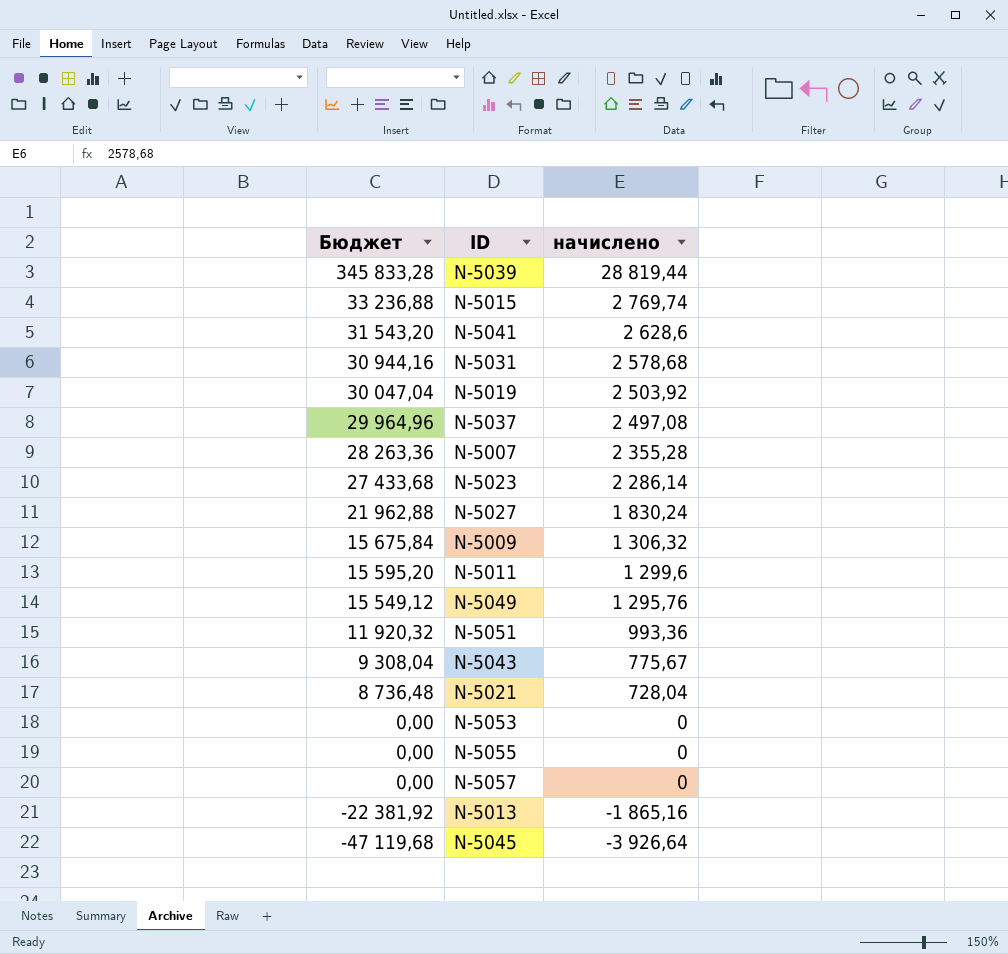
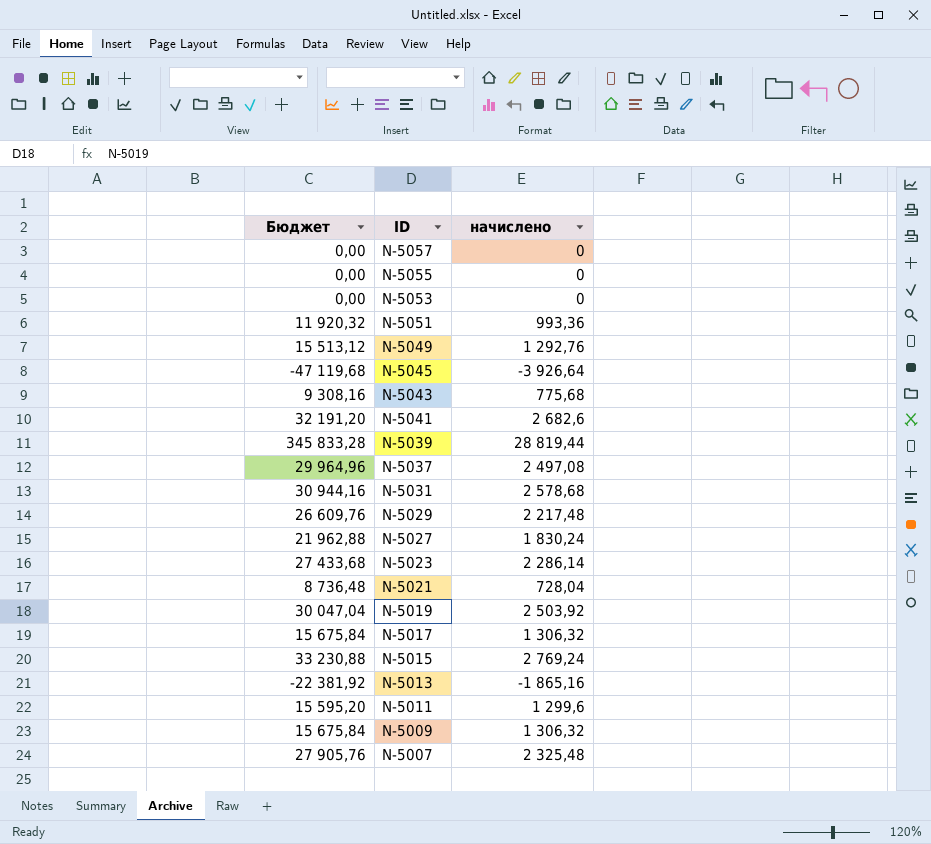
row order: Бюджет descending -> ID descending
N-5049 | Бюджет: 15 549,12 -> 15 513,12
N-5049 | начислено: 1 295,76 -> 1 292,76
N-5043 | Бюджет: 9 308,04 -> 9 308,16
N-5043 | начислено: 775,67 -> 775,68
N-5041 | Бюджет: 31 543,20 -> 32 191,20
N-5041 | начислено: 2 628,6 -> 2 682,6
row N-5029: none -> 26 609,76 | 2 217,48
row N-5017: none -> 15 675,84 | 1 306,32
N-5015 | Бюджет: 33 236,88 -> 33 230,88
N-5015 | начислено: 2 769,74 -> 2 769,24
N-5007 | Бюджет: 28 263,36 -> 27 905,76
N-5007 | начислено: 2 355,28 -> 2 325,48

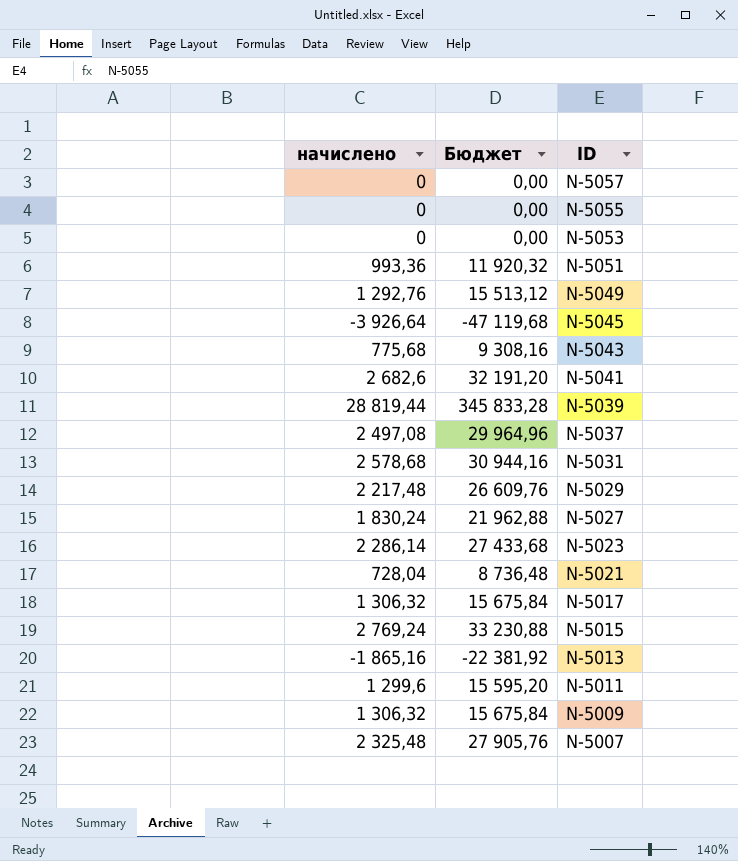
column начислено | position: 3 -> 1
row N-5019: 30 047,04 | 2 503,92 -> none

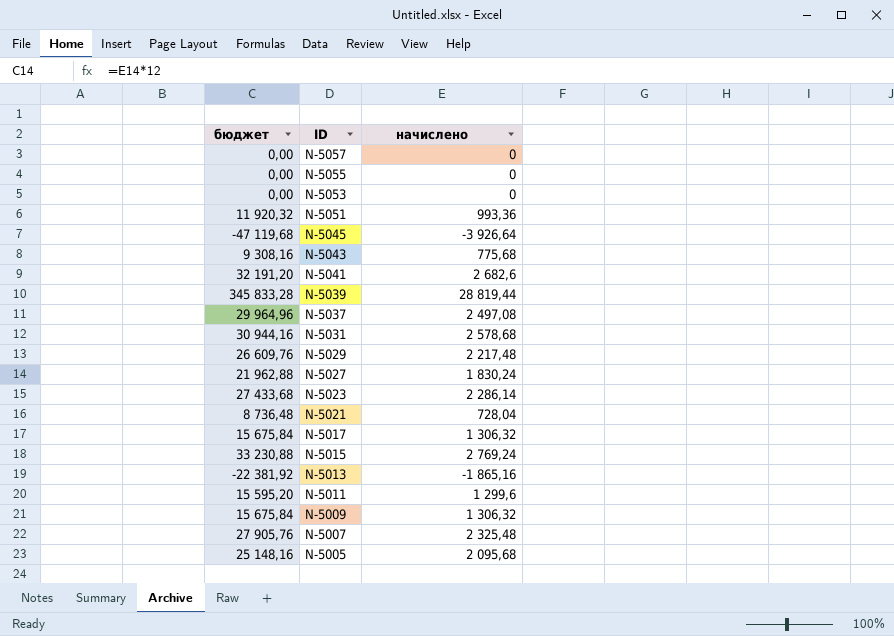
column name: Бюджет -> бюджет
column начислено | position: 1 -> 3
row N-5049: 1 292,76 | 15 513,12 -> none
row N-5005: none -> 25 148,16 | 2 095,68

